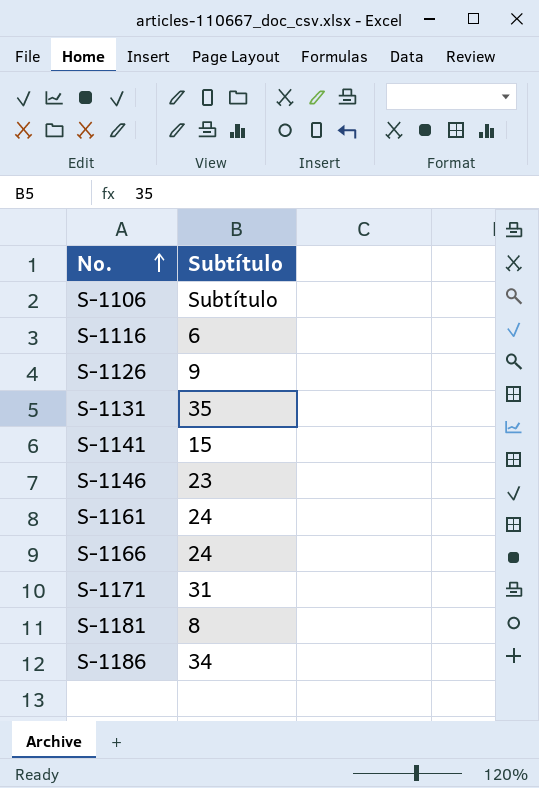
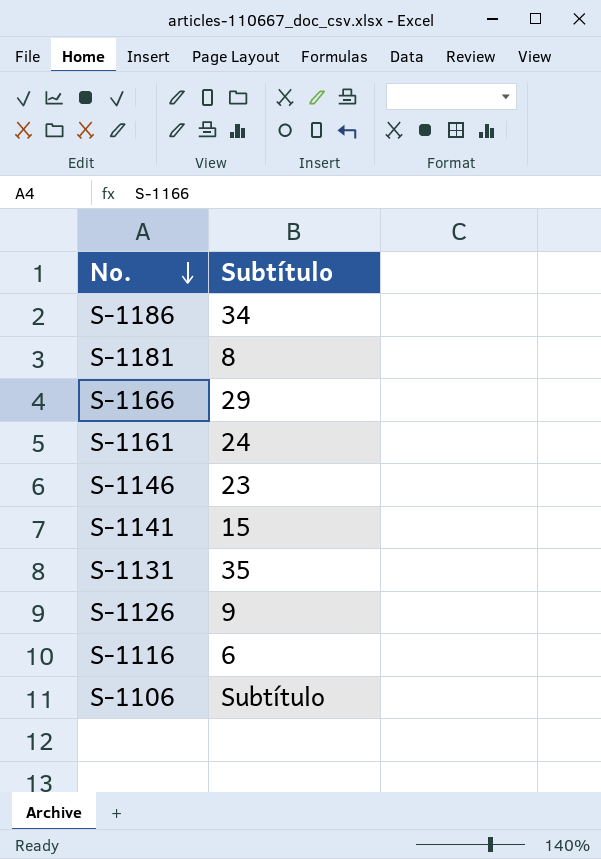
row order: No. ascending -> No. descending
row S-1171: 31 -> none
S-1166 | Subtítulo: 24 -> 29

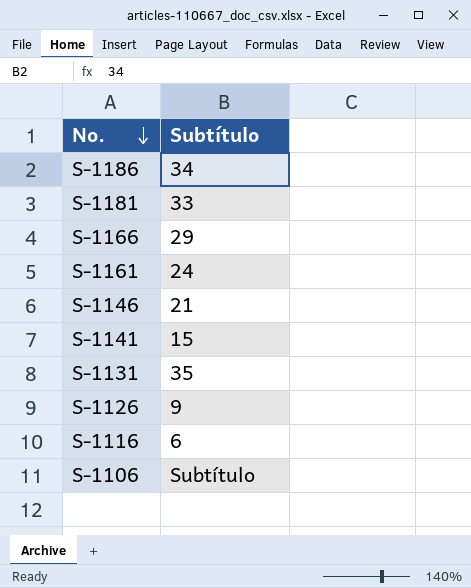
S-1181 | Subtítulo: 8 -> 33
S-1146 | Subtítulo: 23 -> 21

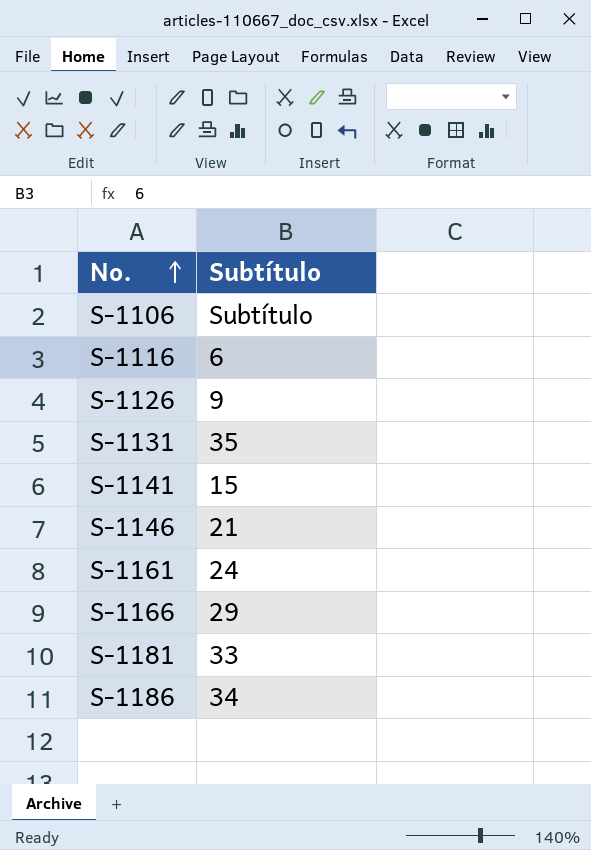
row order: No. descending -> No. ascending

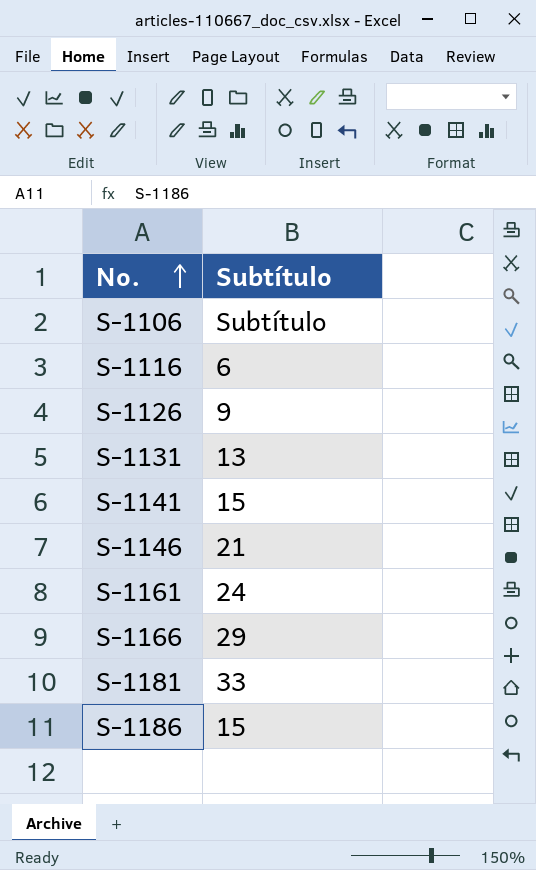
S-1131 | Subtítulo: 35 -> 13
S-1186 | Subtítulo: 34 -> 15

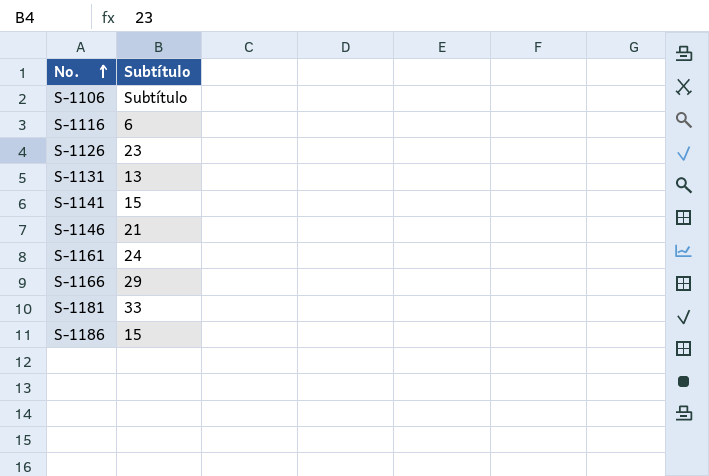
S-1126 | Subtítulo: 9 -> 23

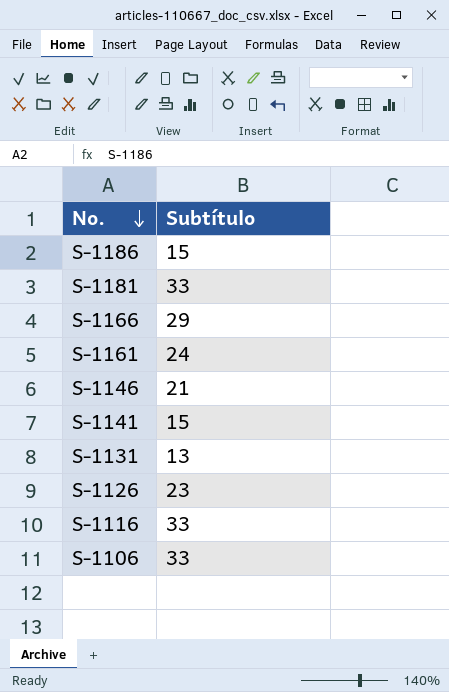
row order: No. ascending -> No. descending
S-1116 | Subtítulo: 6 -> 33
S-1106 | Subtítulo: Subtítulo -> 33

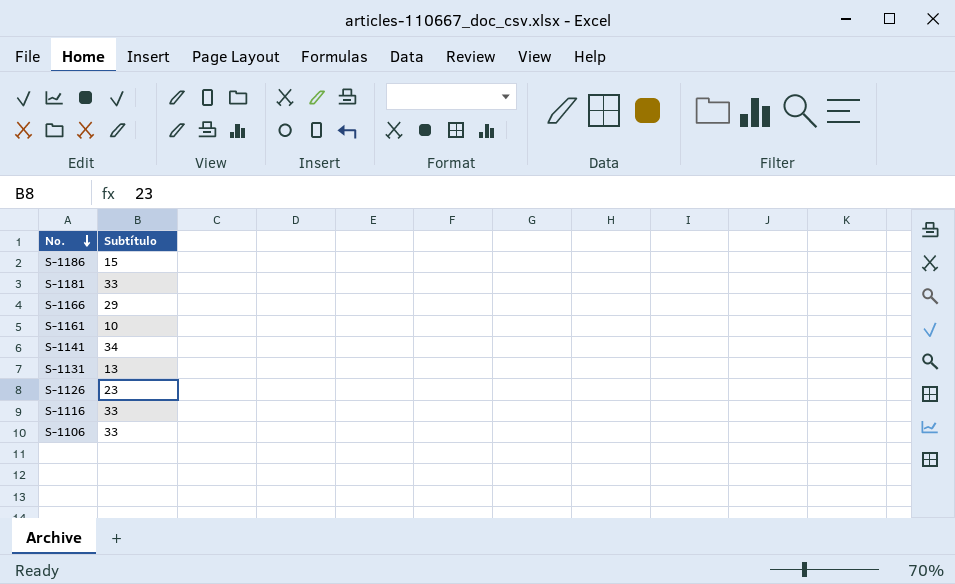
row S-1146: 21 -> none
S-1161 | Subtítulo: 24 -> 10
S-1141 | Subtítulo: 15 -> 34

